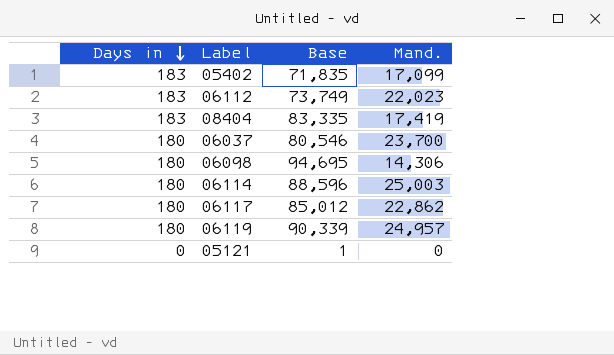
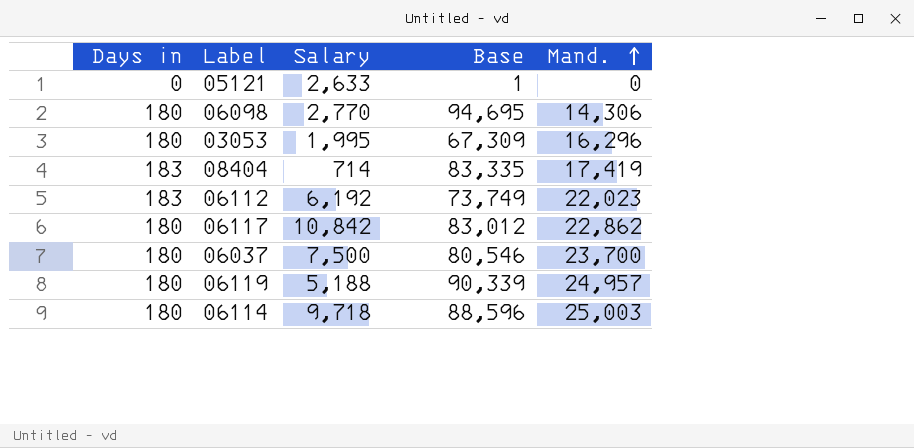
row order: Days in descending -> Mand. ascending
column Salary | position: none -> 3
row 05402: 183 | 71,835 | 17,099 -> none
row 03053: none -> 180 | 1,995 | 67,309 | 16,296
06117 | Base: 85,012 -> 83,012

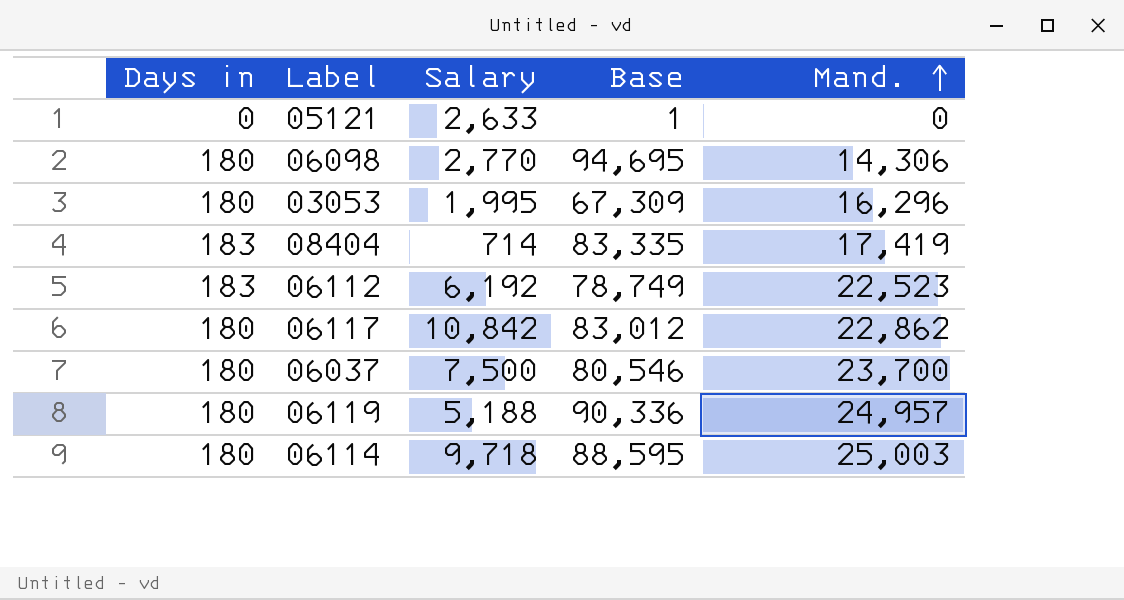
06112 | Base: 73,749 -> 78,749
06112 | Mand.: 22,023 -> 22,523
06119 | Base: 90,339 -> 90,336
06114 | Base: 88,596 -> 88,595

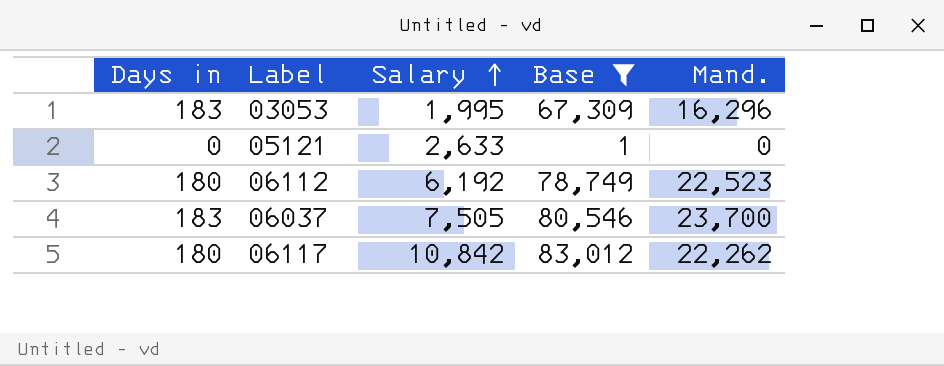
filter: none -> Base <= 83,012
row order: Mand. ascending -> Salary ascending
03053 | Days in: 180 -> 183
06112 | Days in: 183 -> 180
06037 | Days in: 180 -> 183
06037 | Salary: 7,500 -> 7,505
06117 | Mand.: 22,862 -> 22,262

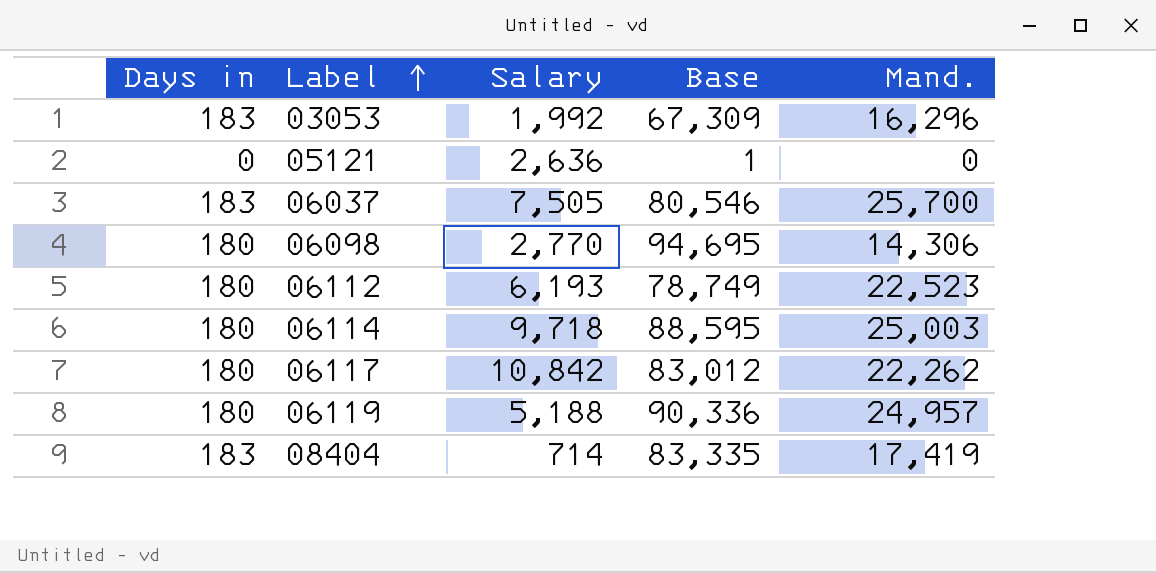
filter: Base <= 83,012 -> none
row order: Salary ascending -> Label ascending
03053 | Salary: 1,995 -> 1,992
05121 | Salary: 2,633 -> 2,636
06037 | Mand.: 23,700 -> 25,700
06112 | Salary: 6,192 -> 6,193

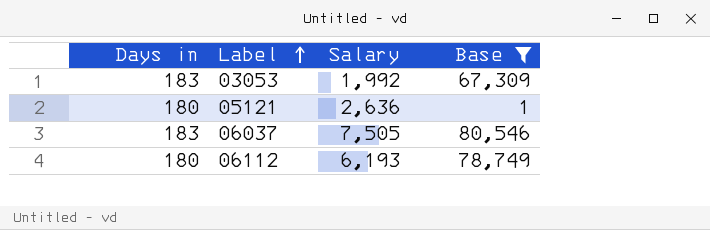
filter: none -> Base <= 80,546
column Mand. | position: 5 -> none
05121 | Days in: 0 -> 180

